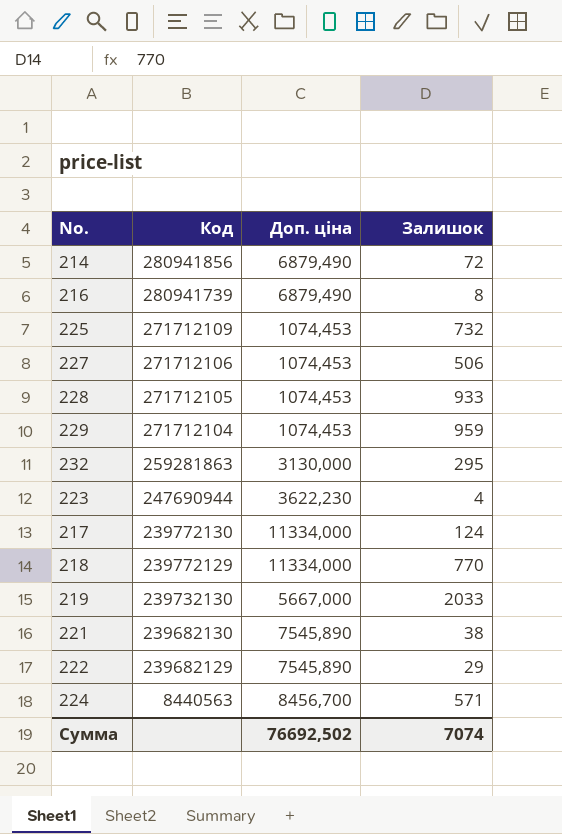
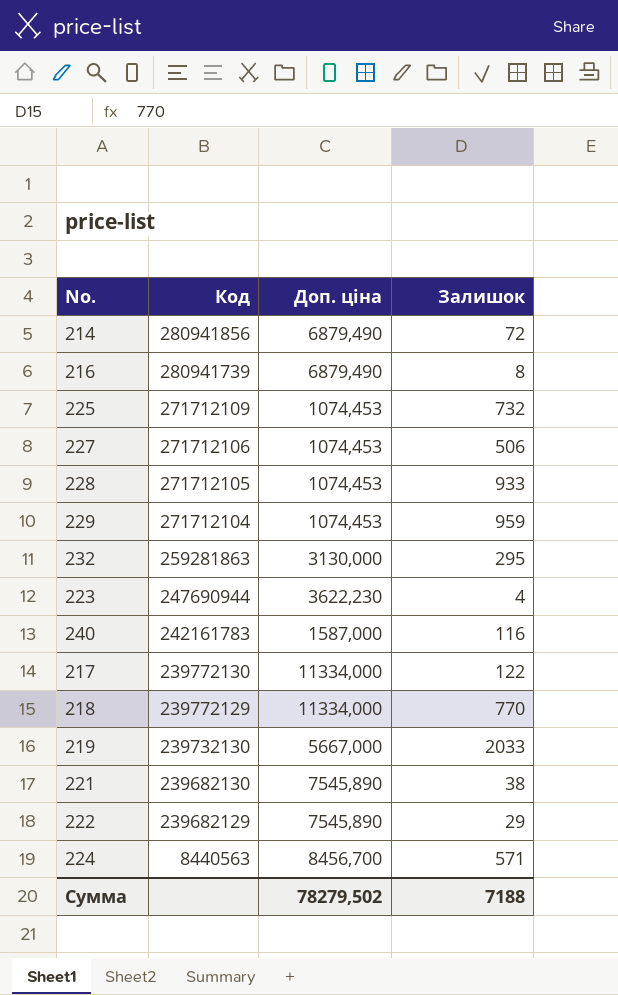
row 240: none -> 242161783 | 1587,000 | 116
217 | Залишок: 124 -> 122
Сумма | Доп. ціна: 76692,502 -> 78279,502
Сумма | Залишок: 7074 -> 7188

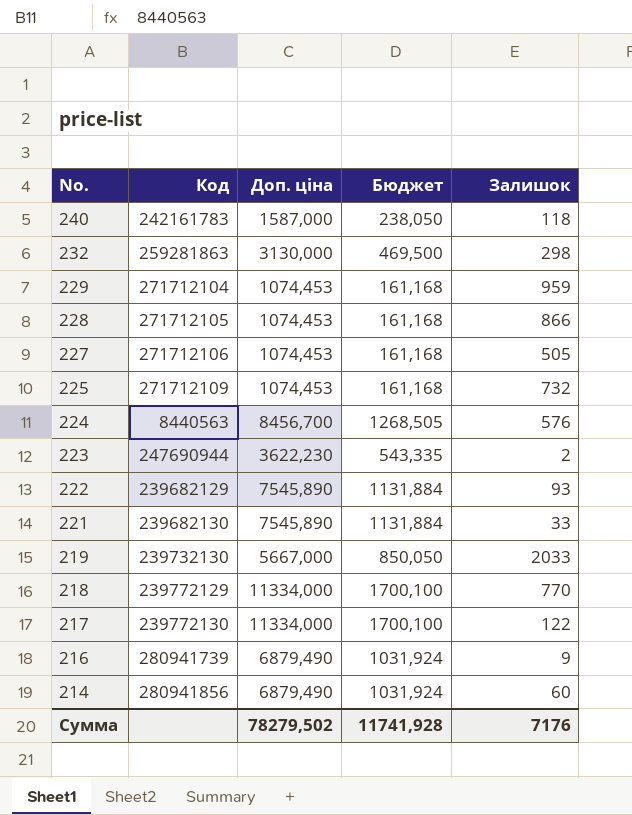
row order: Код descending -> No. descending
column Бюджет | formula: none -> [Доп. ціна] * 0,15
240 | Залишок: 116 -> 118
232 | Залишок: 295 -> 298
228 | Залишок: 933 -> 866
227 | Залишок: 506 -> 505
224 | Залишок: 571 -> 576
223 | Залишок: 4 -> 2
222 | Залишок: 29 -> 93
221 | Залишок: 38 -> 33
216 | Залишок: 8 -> 9
214 | Залишок: 72 -> 60
Сумма | Залишок: 7188 -> 7176

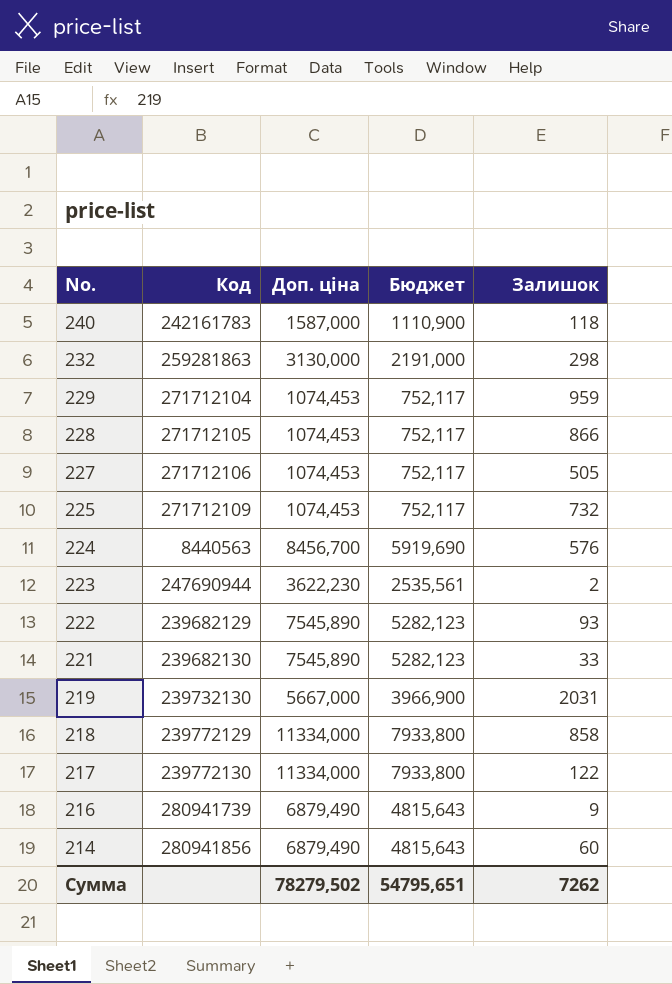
column Бюджет | formula: [Доп. ціна] * 0,15 -> [Доп. ціна] * 0,7
219 | Залишок: 2033 -> 2031
218 | Залишок: 770 -> 858
Сумма | Бюджет: 11741,928 -> 54795,651
Сумма | Залишок: 7176 -> 7262

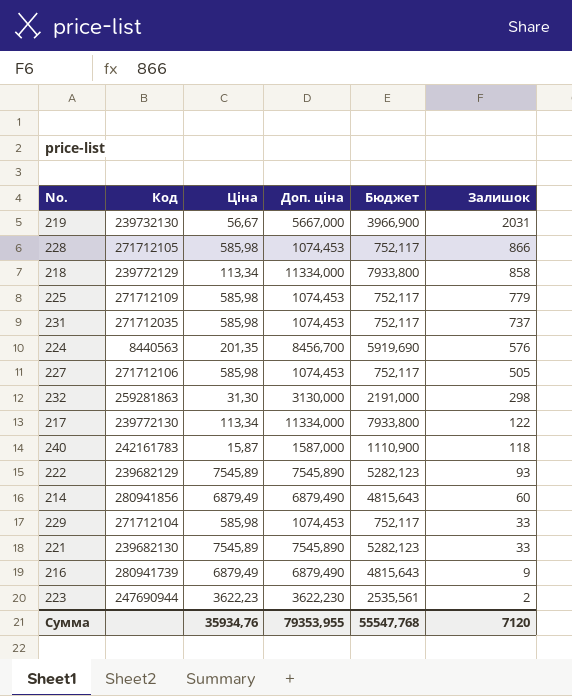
row order: No. descending -> Залишок descending
column Ціна | position: none -> 3
225 | Залишок: 732 -> 779
row 231: none -> 271712035 | 585,98 | 1074,453 | 752,117 | 737
229 | Залишок: 959 -> 33
Сумма | Доп. ціна: 78279,502 -> 79353,955
Сумма | Бюджет: 54795,651 -> 55547,768
Сумма | Залишок: 7262 -> 7120

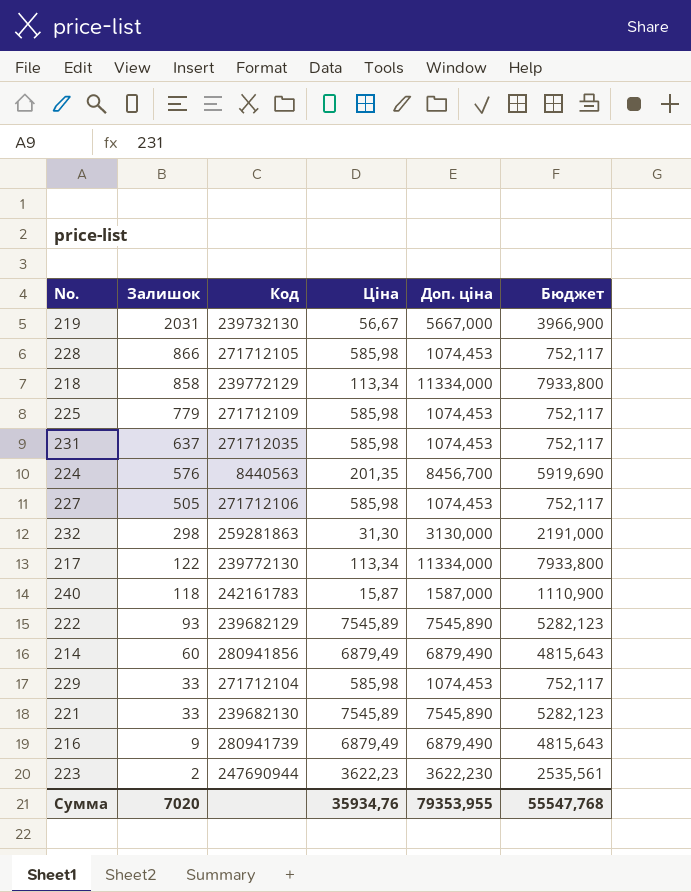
column Залишок | position: 6 -> 2
231 | Залишок: 737 -> 637
Сумма | Залишок: 7120 -> 7020

